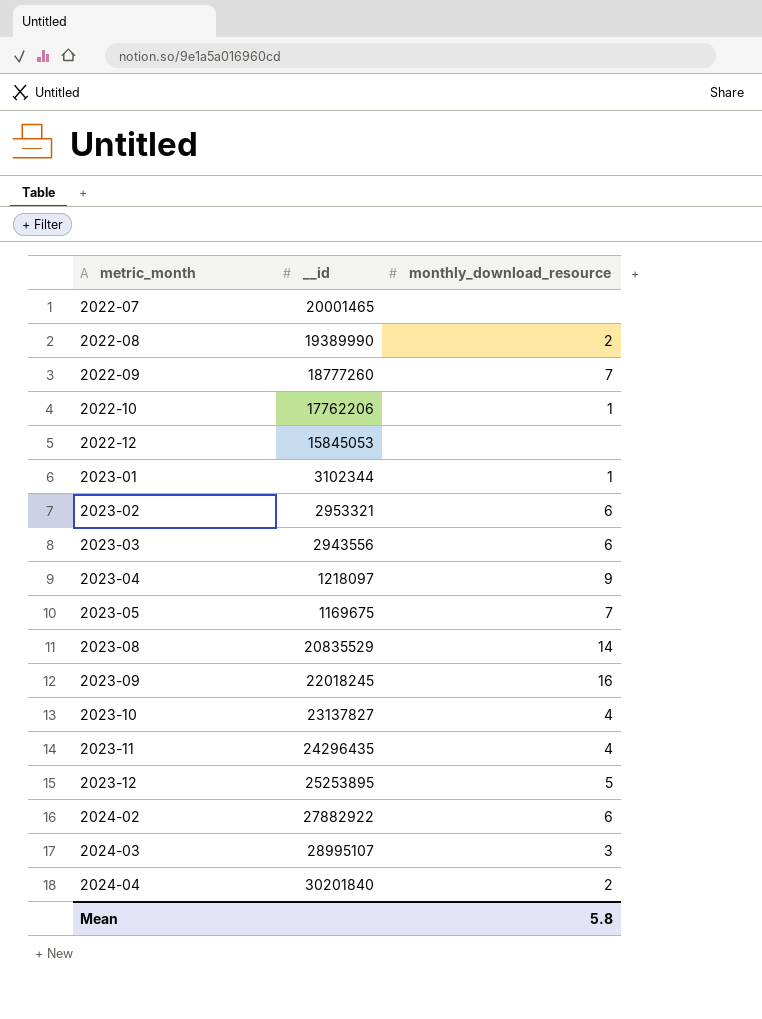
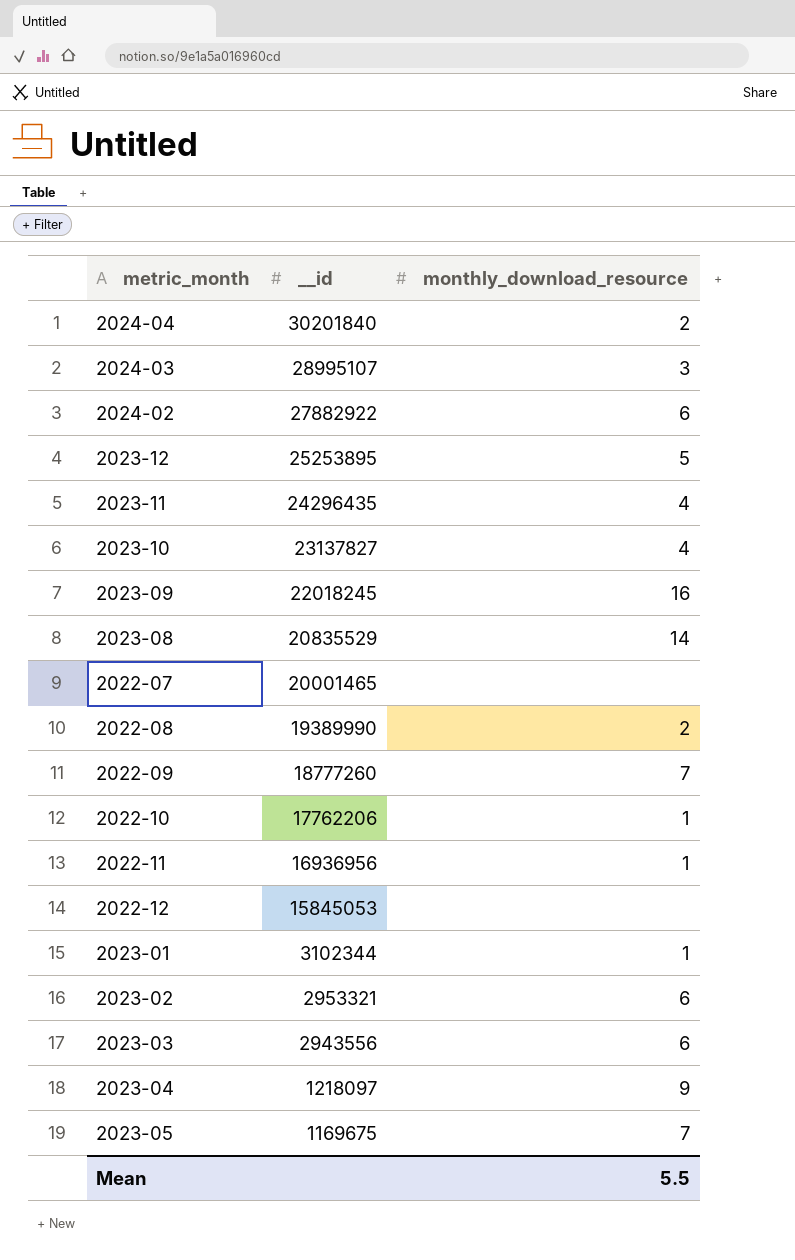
row order: metric_month ascending -> __id descending
row 2022-11: none -> 16936956 | 1
Mean | monthly_download_resource: 5.8 -> 5.5

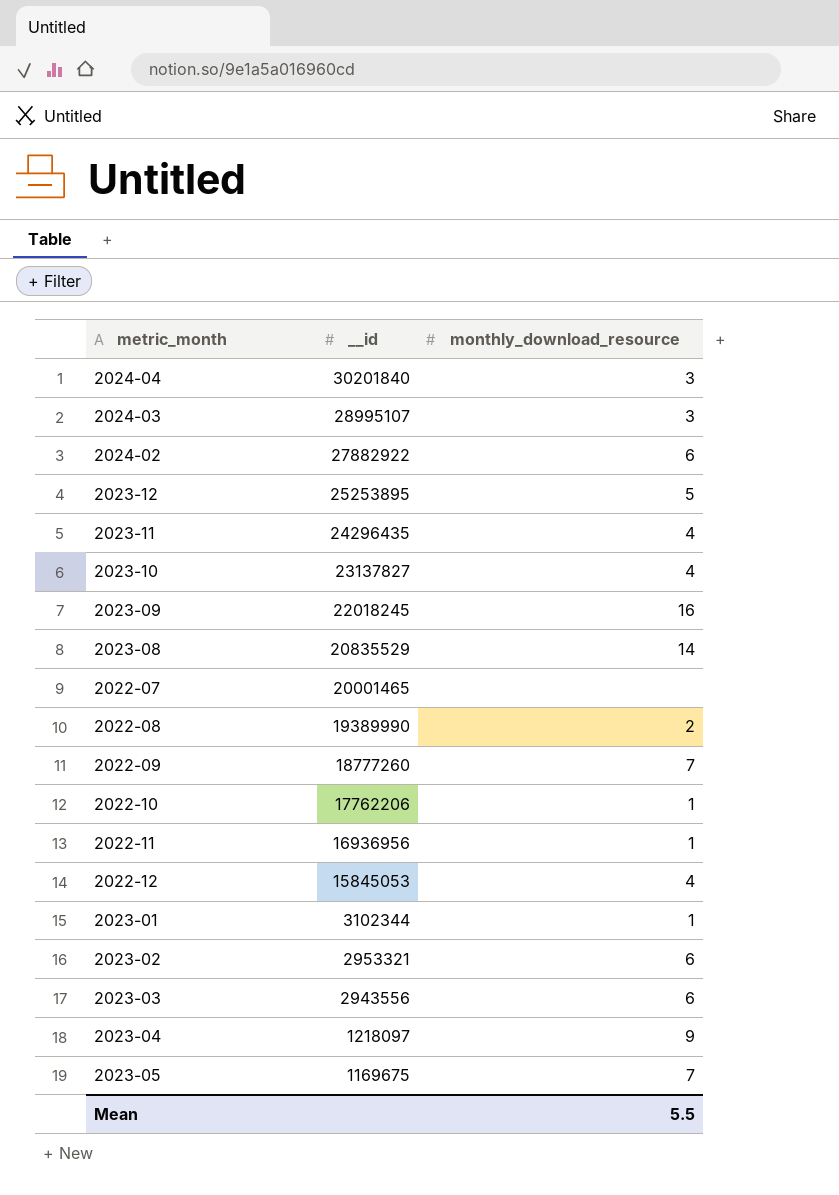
2024-04 | monthly_download_resource: 2 -> 3
2022-12 | monthly_download_resource: none -> 4

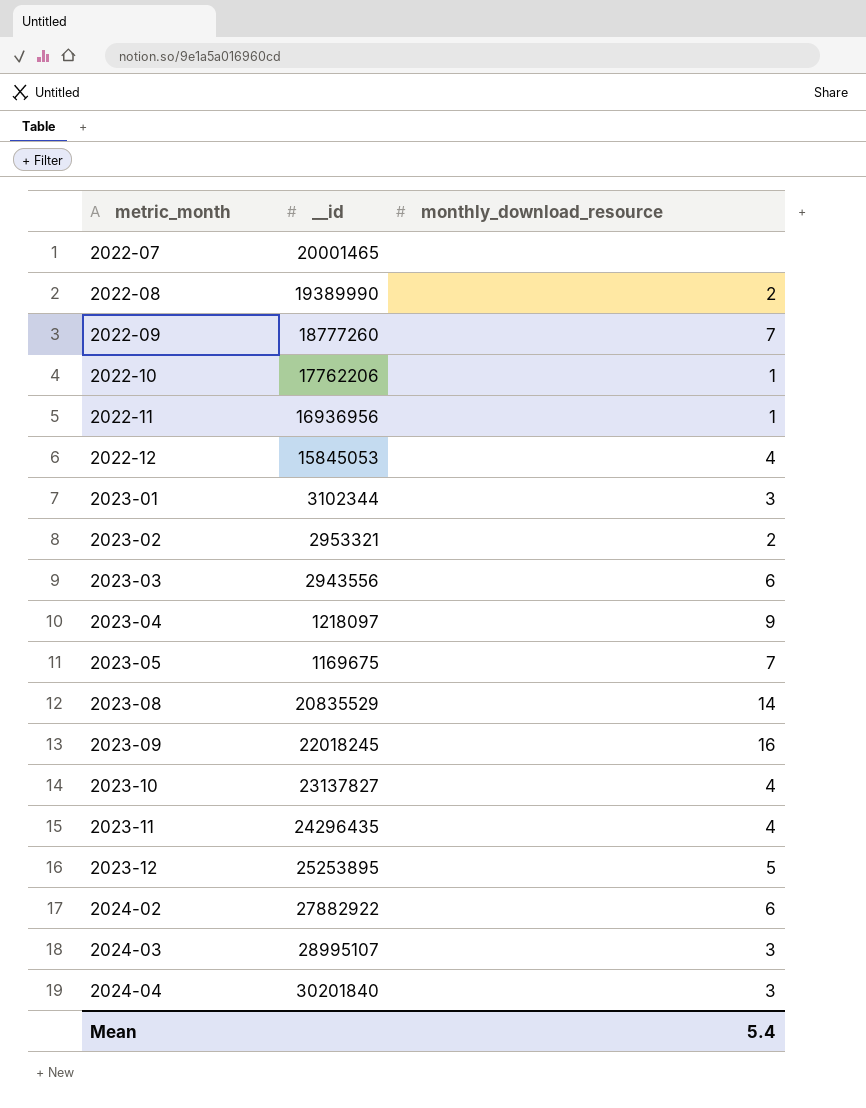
row order: __id descending -> metric_month ascending
2023-01 | monthly_download_resource: 1 -> 3
2023-02 | monthly_download_resource: 6 -> 2
Mean | monthly_download_resource: 5.5 -> 5.4

